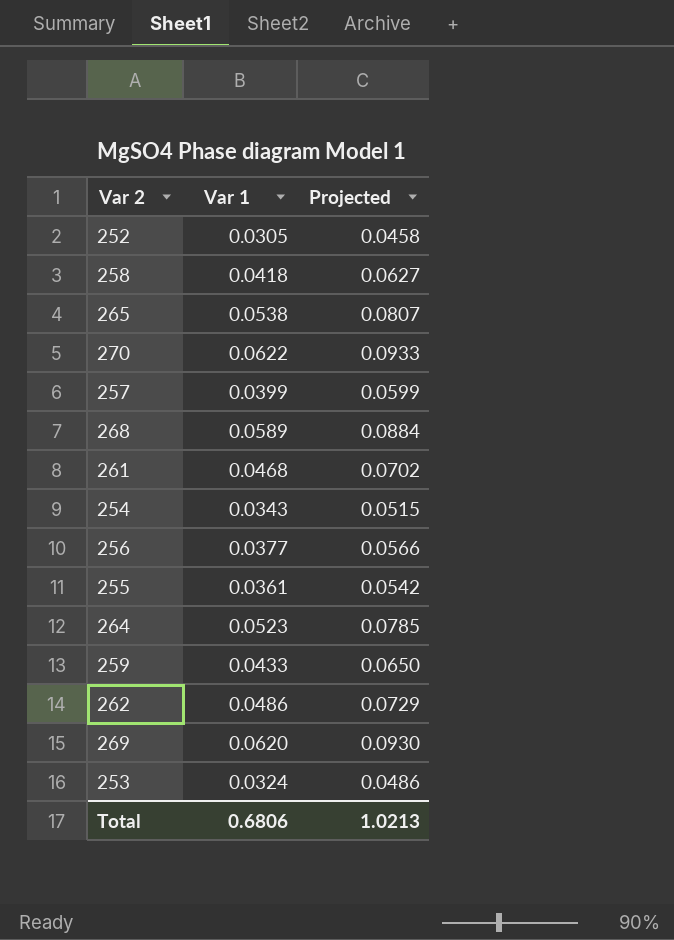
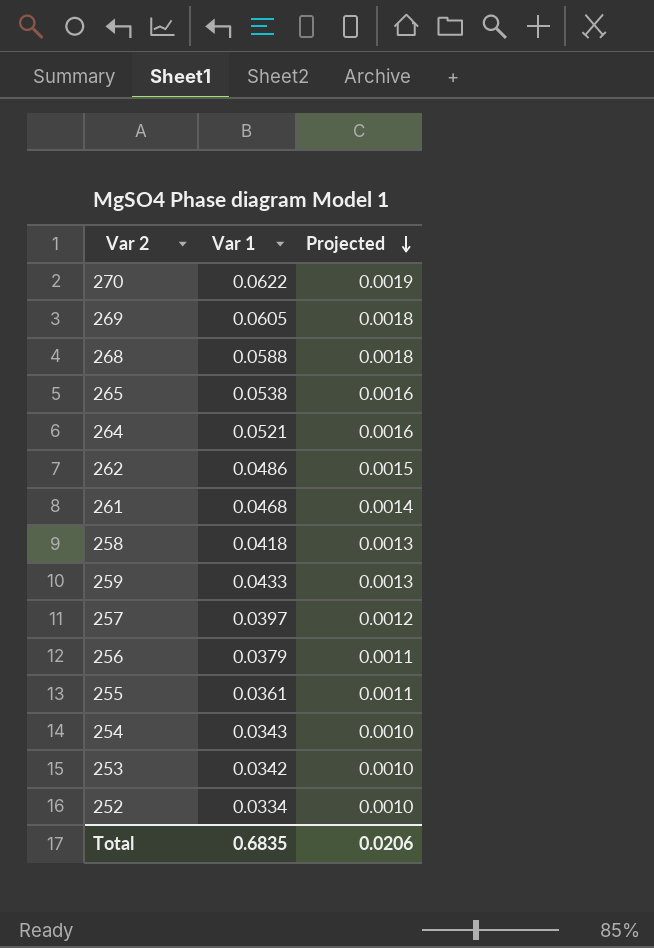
row order: none -> Projected descending
column Projected | formula: [Var 1] * 1.5 -> [Var 1] * 0.03
269 | Var 1: 0.0620 -> 0.0605
268 | Var 1: 0.0589 -> 0.0588
264 | Var 1: 0.0523 -> 0.0521
257 | Var 1: 0.0399 -> 0.0397
256 | Var 1: 0.0377 -> 0.0379
253 | Var 1: 0.0324 -> 0.0342
252 | Var 1: 0.0305 -> 0.0334
Total | Var 1: 0.6806 -> 0.6835
Total | Projected: 1.0213 -> 0.0206

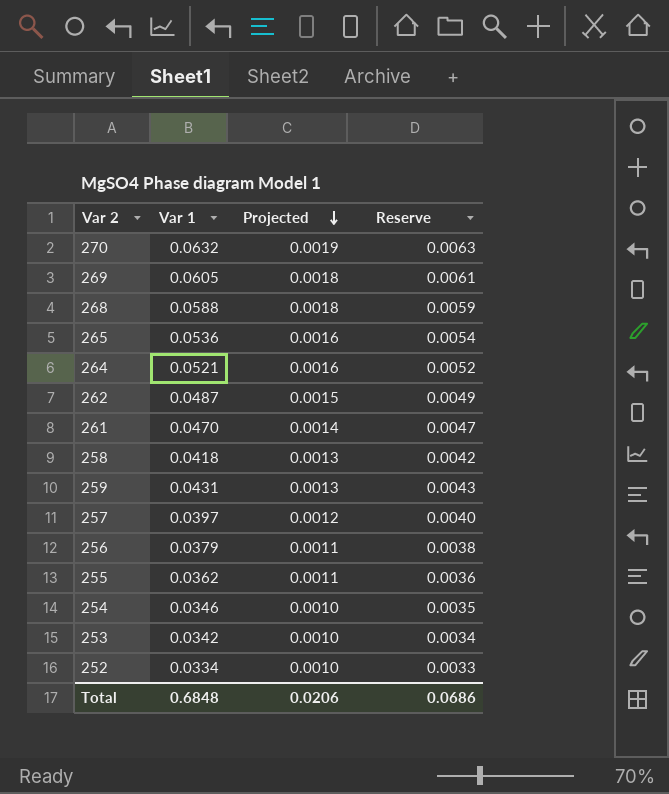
column Reserve | formula: none -> [Var 1] * 0.1
270 | Var 1: 0.0622 -> 0.0632
265 | Var 1: 0.0538 -> 0.0536
262 | Var 1: 0.0486 -> 0.0487
261 | Var 1: 0.0468 -> 0.0470
259 | Var 1: 0.0433 -> 0.0431
255 | Var 1: 0.0361 -> 0.0362
254 | Var 1: 0.0343 -> 0.0346
Total | Var 1: 0.6835 -> 0.6848

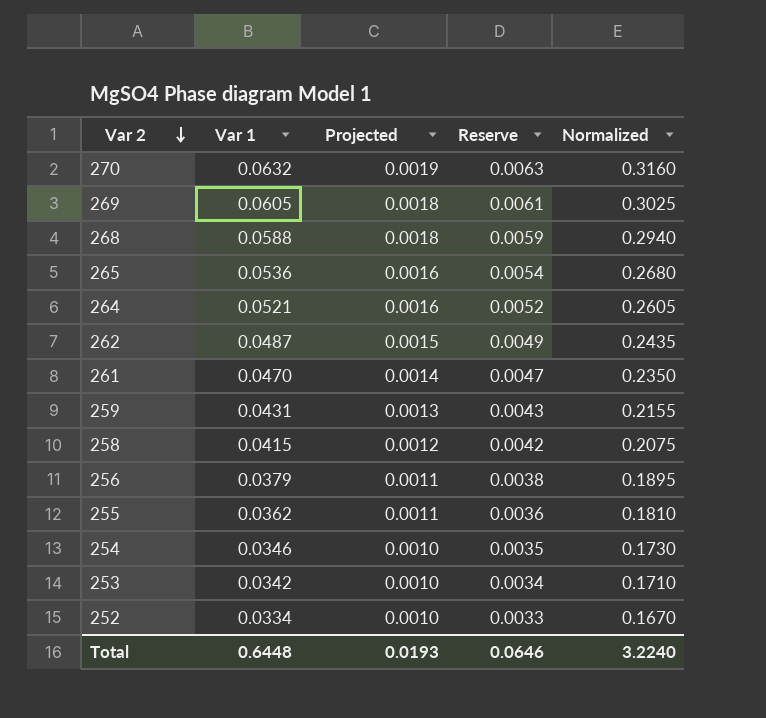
row order: Projected descending -> Var 2 descending
column Normalized | formula: none -> [Var 1] * 5
row 257: 0.0397 | 0.0012 | 0.0040 -> none
258 | Var 1: 0.0418 -> 0.0415
258 | Projected: 0.0013 -> 0.0012
Total | Var 1: 0.6848 -> 0.6448
Total | Projected: 0.0206 -> 0.0193
Total | Reserve: 0.0686 -> 0.0646

